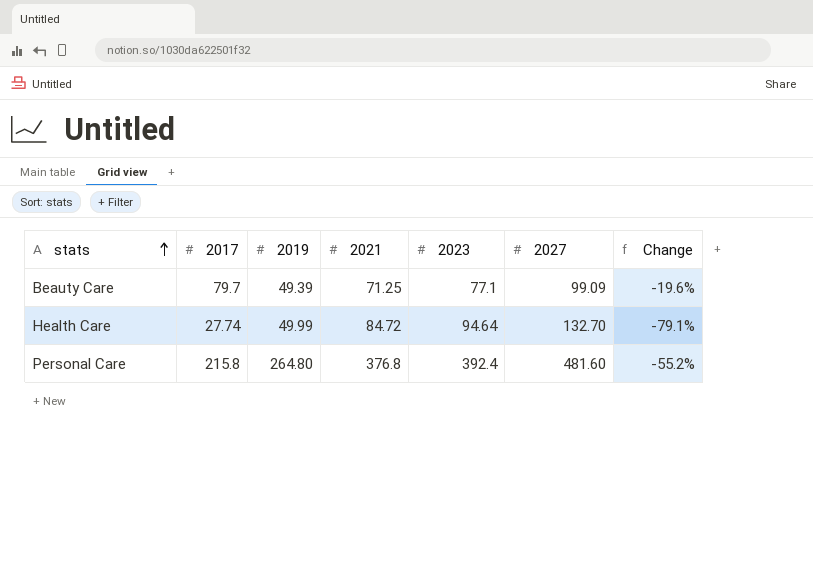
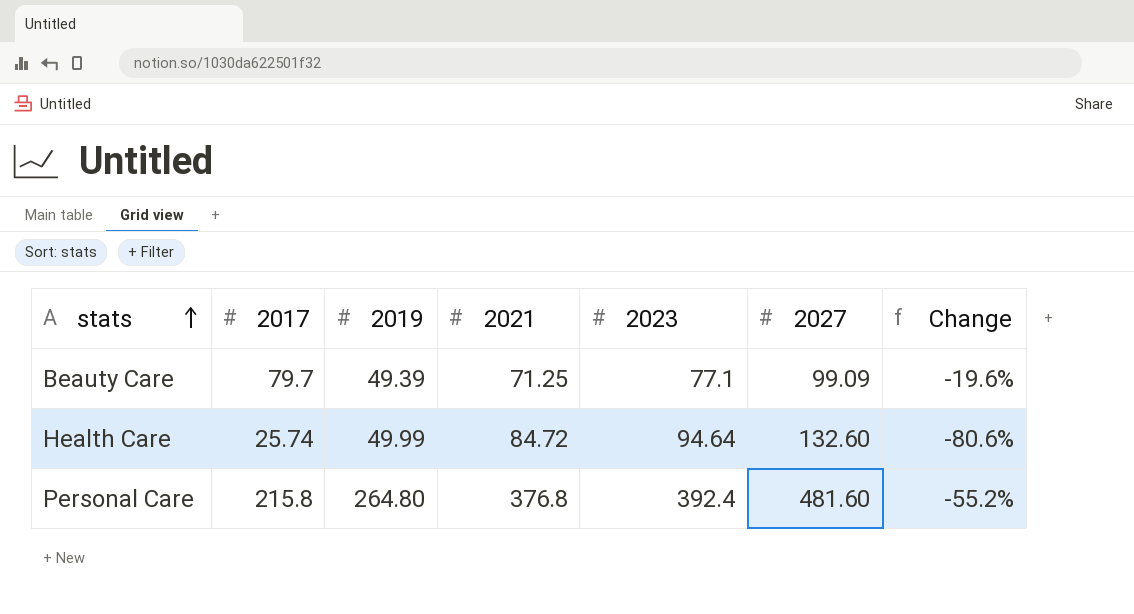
Health Care | 2017: 27.74 -> 25.74
Health Care | 2027: 132.70 -> 132.60
Health Care | Change: -79.1% -> -80.6%

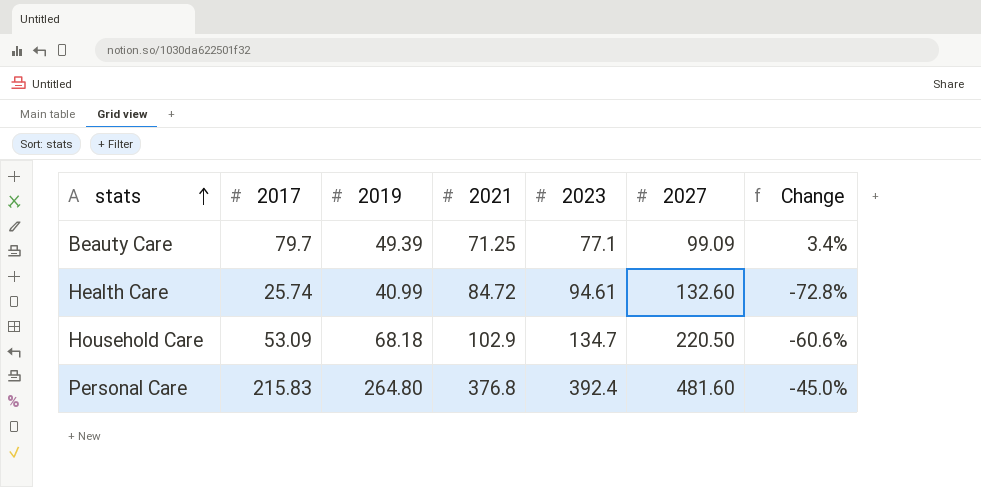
column Change | formula: ([2017] - [2027]) / [2027] -> ([2017] - [2023]) / [2023]
Health Care | 2019: 49.99 -> 40.99
Health Care | 2023: 94.64 -> 94.61
row Household Care: none -> 53.09 | 68.18 | 102.9 | 134.7 | 220.50 | -60.6%
Personal Care | 2017: 215.8 -> 215.83

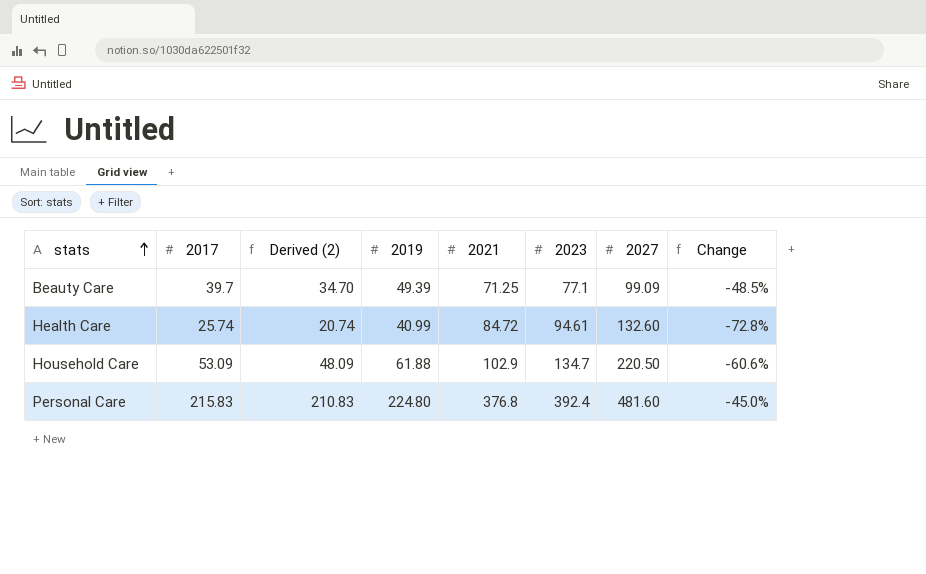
column Derived (2) | formula: none -> [2017] - 5
Beauty Care | 2017: 79.7 -> 39.7
Beauty Care | Change: 3.4% -> -48.5%
Household Care | 2019: 68.18 -> 61.88
Personal Care | 2019: 264.80 -> 224.80

